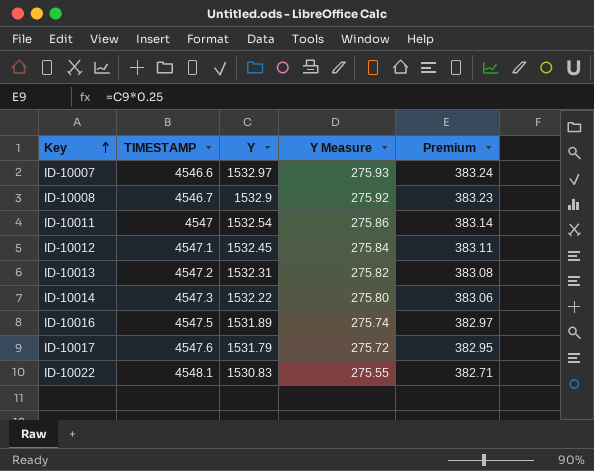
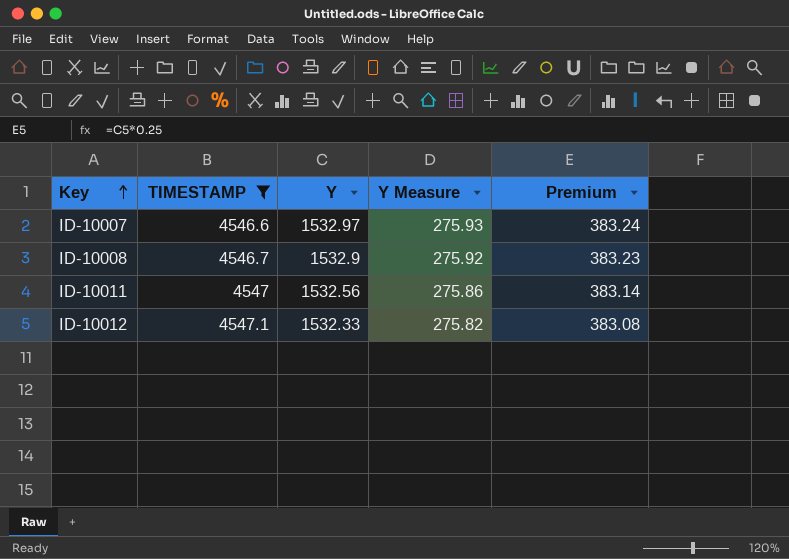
filter: none -> TIMESTAMP <= 4547.1
ID-10011 | Y: 1532.54 -> 1532.56
ID-10012 | Y: 1532.45 -> 1532.33
ID-10012 | Y Measure: 275.84 -> 275.82
ID-10012 | Premium: 383.11 -> 383.08

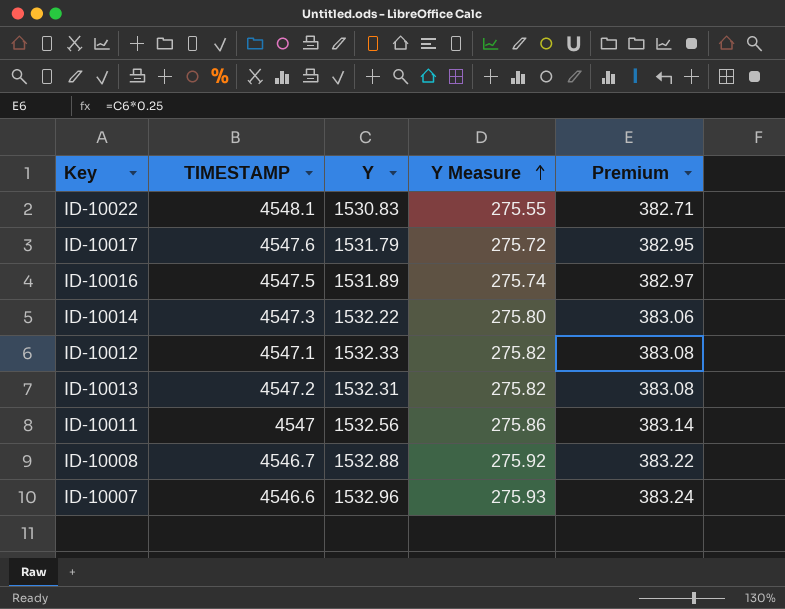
filter: TIMESTAMP <= 4547.1 -> none
row order: Key ascending -> Y Measure ascending
ID-10008 | Y: 1532.9 -> 1532.88
ID-10008 | Premium: 383.23 -> 383.22
ID-10007 | Y: 1532.97 -> 1532.96

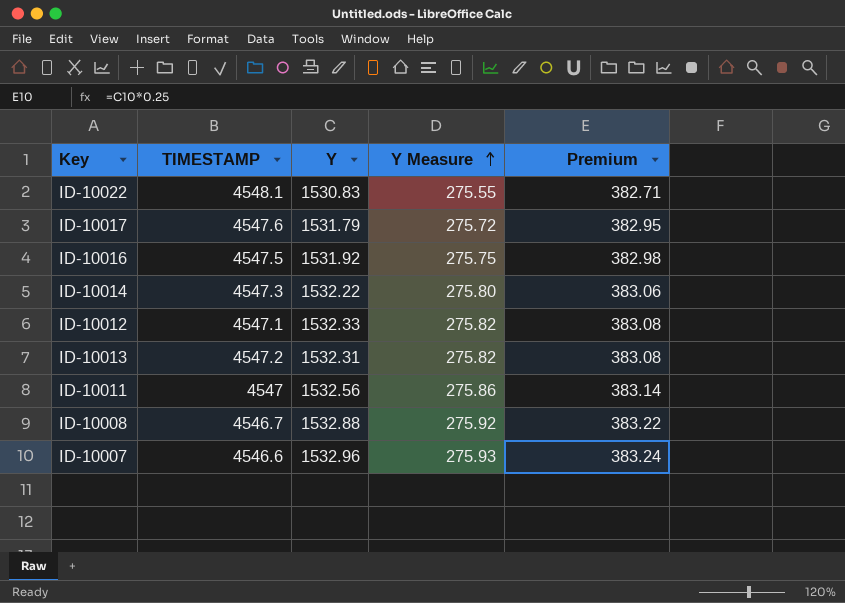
ID-10016 | Y: 1531.89 -> 1531.92
ID-10016 | Y Measure: 275.74 -> 275.75
ID-10016 | Premium: 382.97 -> 382.98

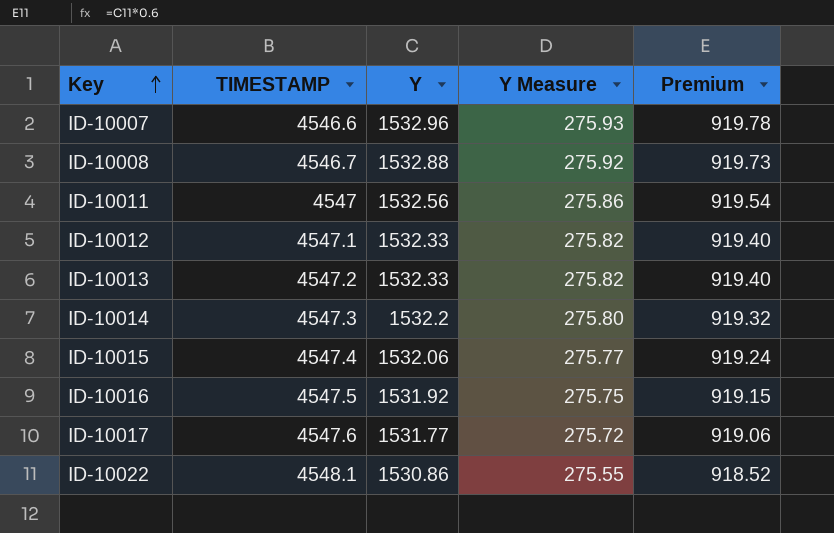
row order: Y Measure ascending -> Key ascending
column Premium | formula: [Y] * 0.25 -> [Y] * 0.6
ID-10013 | Y: 1532.31 -> 1532.33
ID-10014 | Y: 1532.22 -> 1532.2
row ID-10015: none -> 4547.4 | 1532.06 | 275.77 | 919.24
ID-10017 | Y: 1531.79 -> 1531.77
ID-10022 | Y: 1530.83 -> 1530.86

